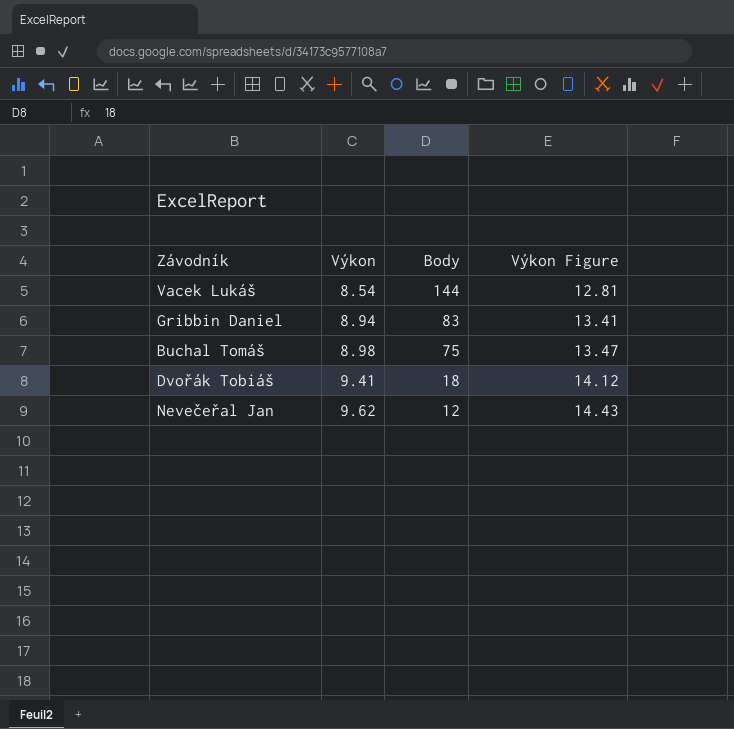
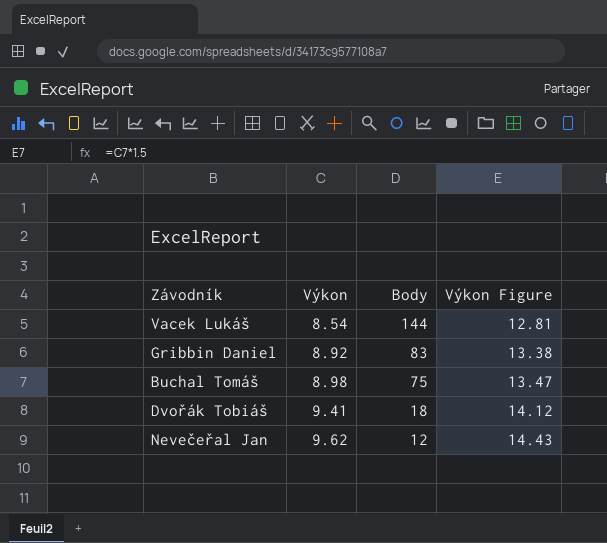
Gribbin Daniel | Výkon: 8.94 -> 8.92
Gribbin Daniel | Výkon Figure: 13.41 -> 13.38

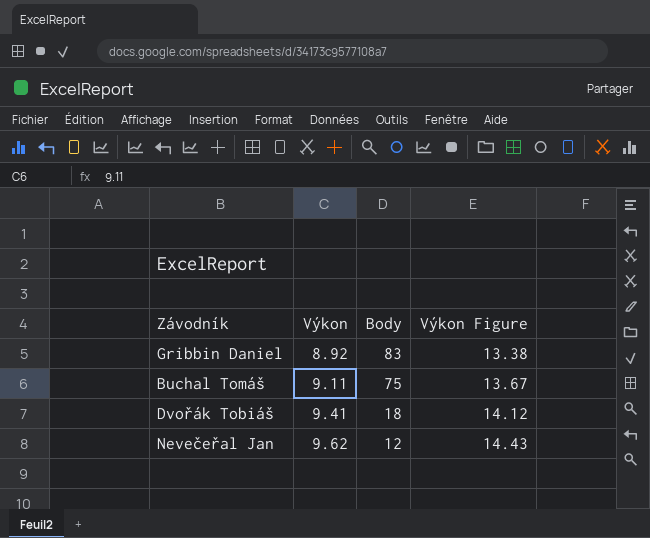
row Vacek Lukáš: 8.54 | 144 | 12.81 -> none
Buchal Tomáš | Výkon: 8.98 -> 9.11
Buchal Tomáš | Výkon Figure: 13.47 -> 13.67

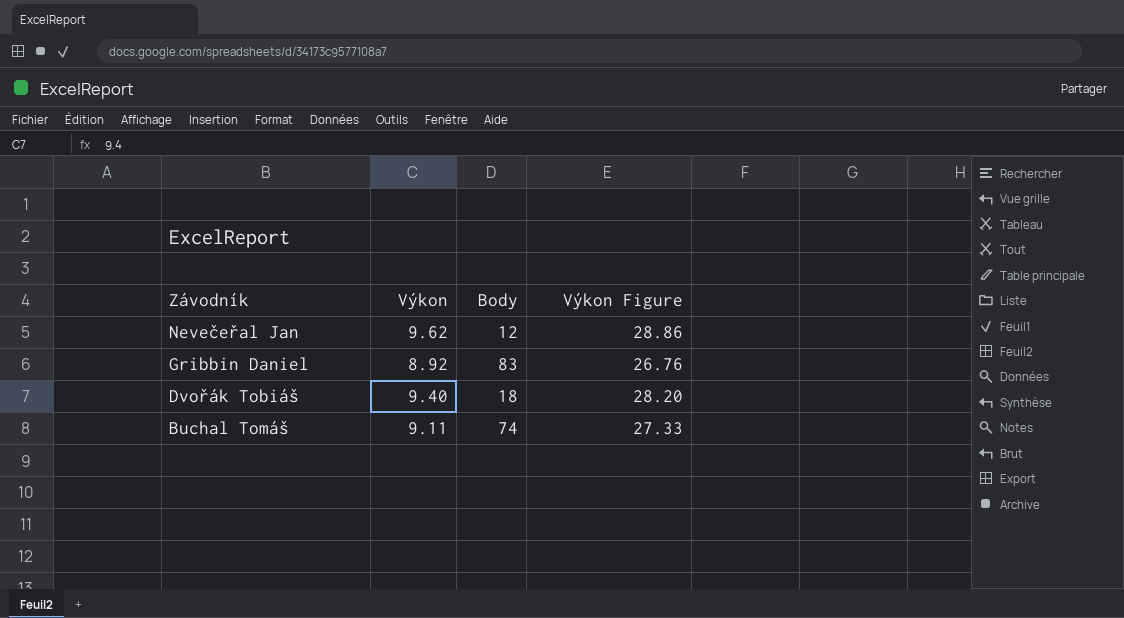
row order: Výkon ascending -> Závodník descending
column Výkon Figure | formula: [Výkon] * 1.5 -> [Výkon] * 3
Dvořák Tobiáš | Výkon: 9.41 -> 9.40
Buchal Tomáš | Body: 75 -> 74

